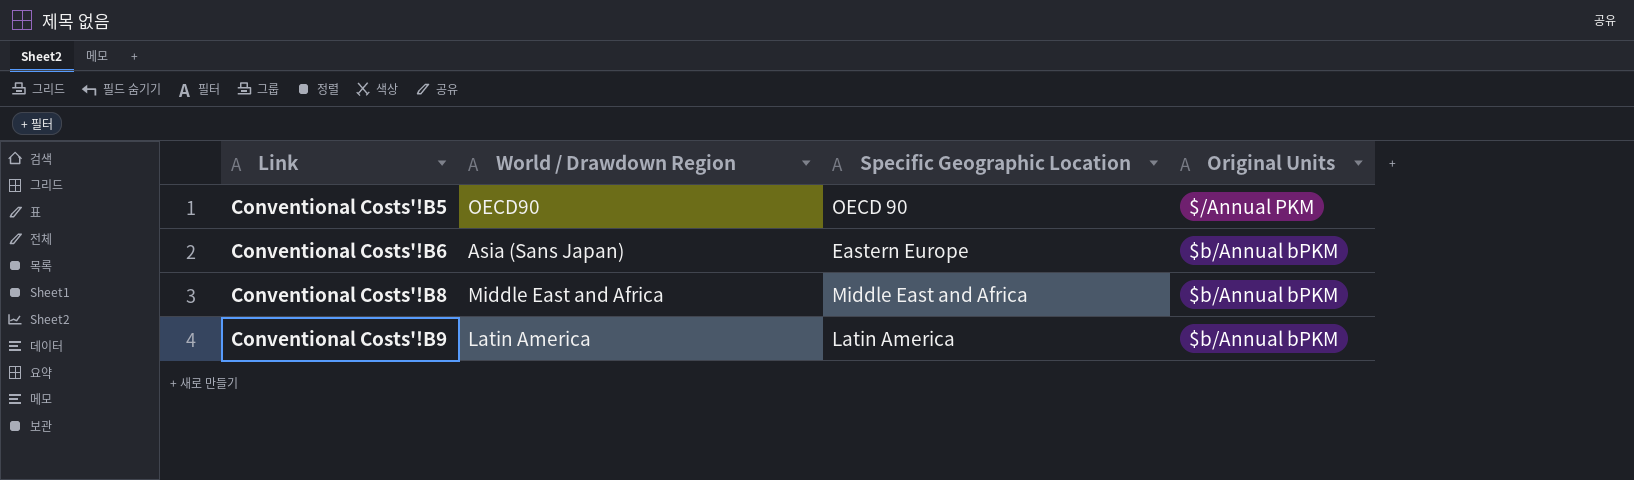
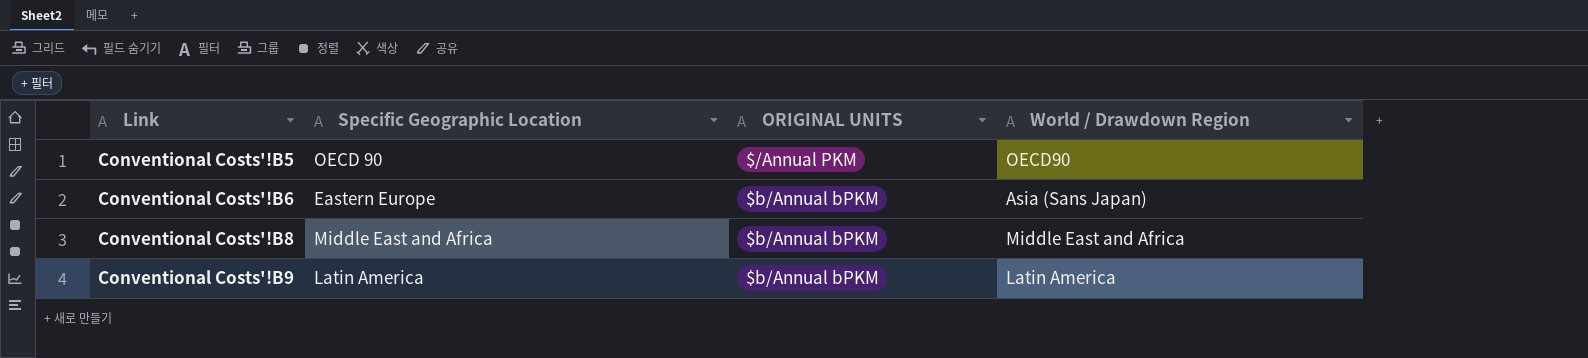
column name: Original Units -> ORIGINAL UNITS
column World / Drawdown Region | position: 2 -> 4

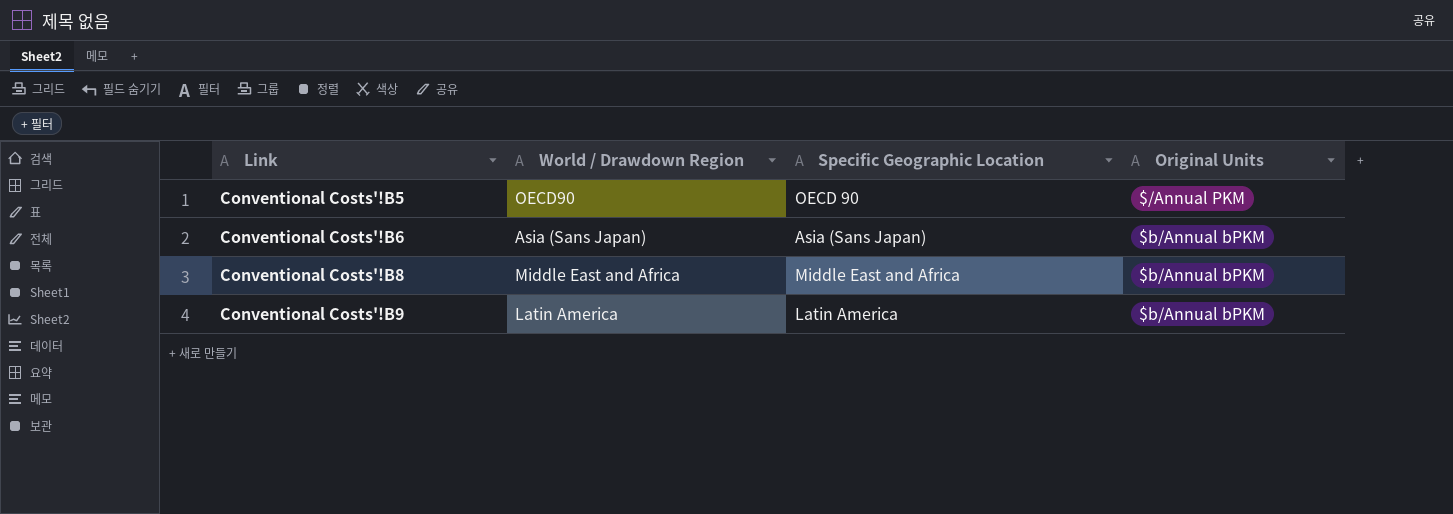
column World / Drawdown Region | position: 4 -> 2
column name: ORIGINAL UNITS -> Original Units
Conventional Costs'!B6 | Specific Geographic Location: Eastern Europe -> Asia (Sans Japan)

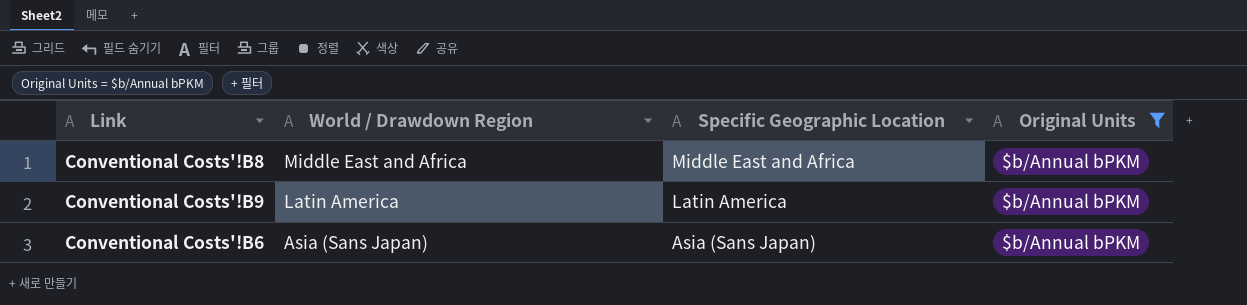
filter: none -> Original Units = $b/Annual bPKM
row order: Link ascending -> World / Drawdown Region descending

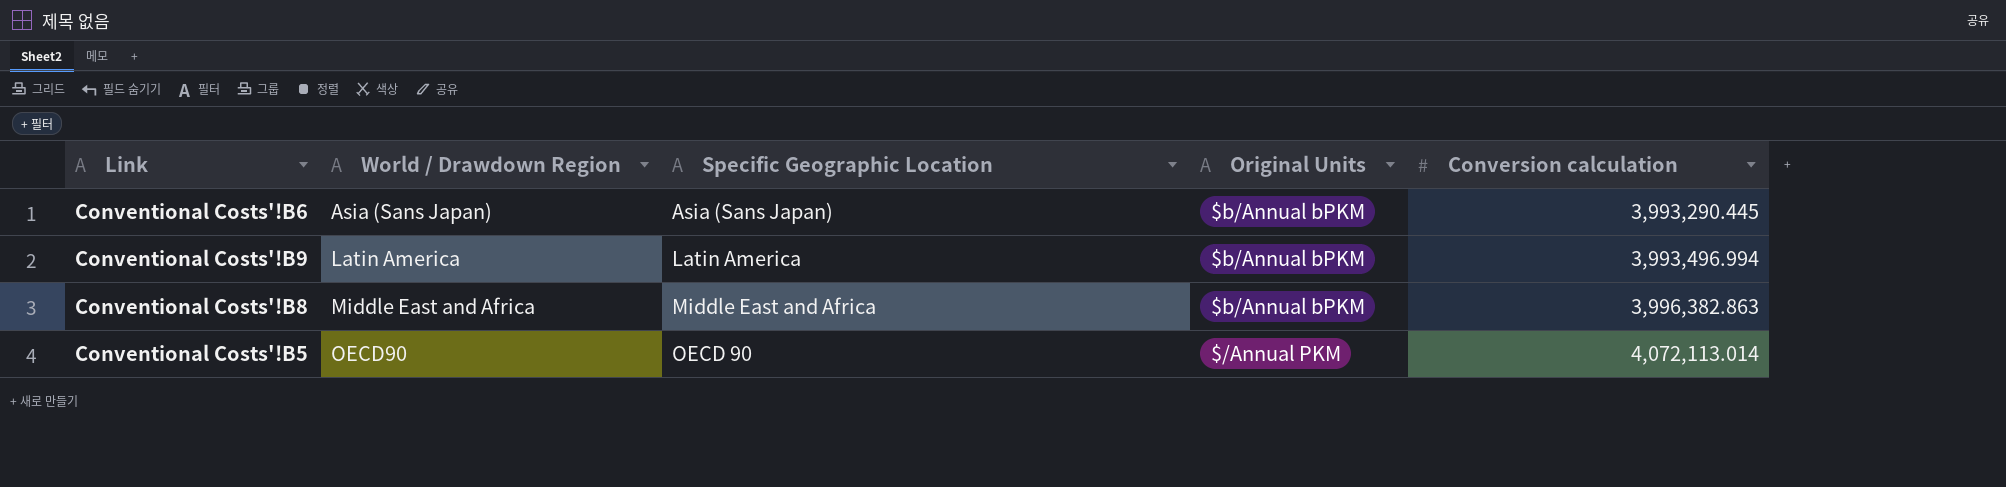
filter: Original Units = $b/Annual bPKM -> none
row order: World / Drawdown Region descending -> World / Drawdown Region ascending
column Conversion calculation | position: none -> 5

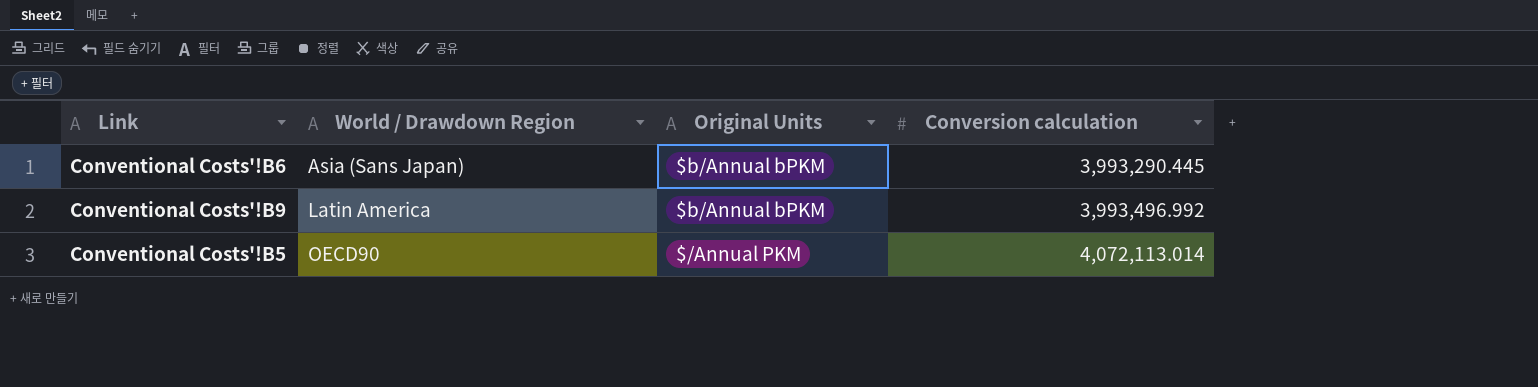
column Specific Geographic Location | position: 3 -> none
row Conventional Costs'!B8: Middle East and Africa | Middle East and Africa | $b/Annual bPKM | 3,996,382.863 -> none
Conventional Costs'!B9 | Conversion calculation: 3,993,496.994 -> 3,993,496.992

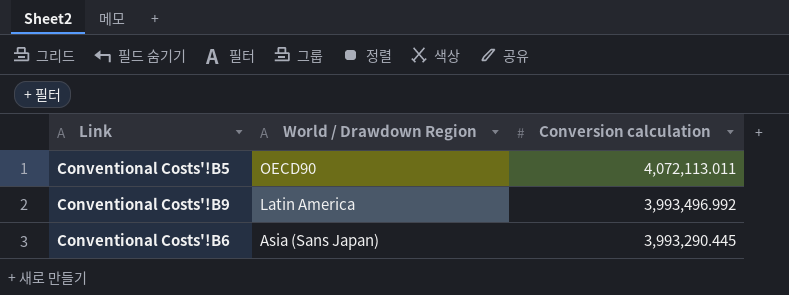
row order: World / Drawdown Region ascending -> World / Drawdown Region descending
column Original Units | position: 3 -> none
Conventional Costs'!B5 | Conversion calculation: 4,072,113.014 -> 4,072,113.011

